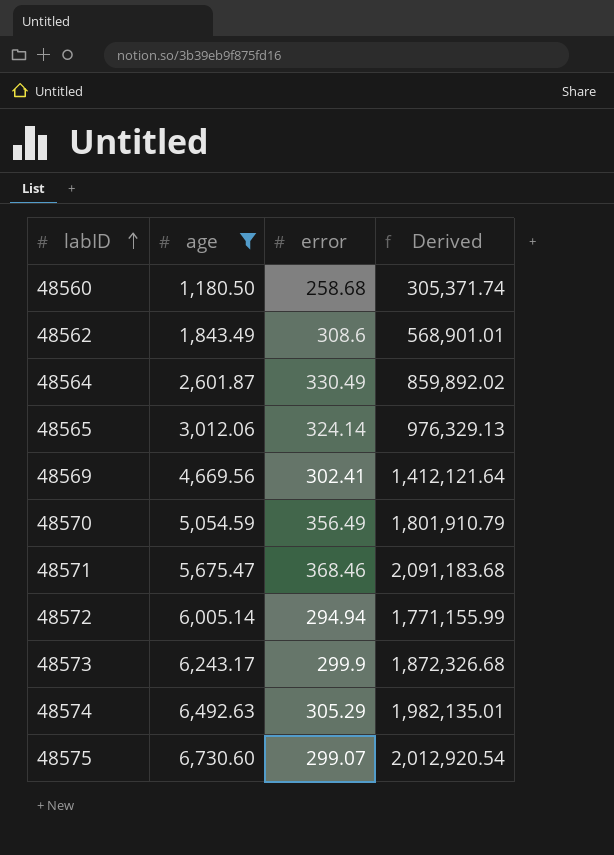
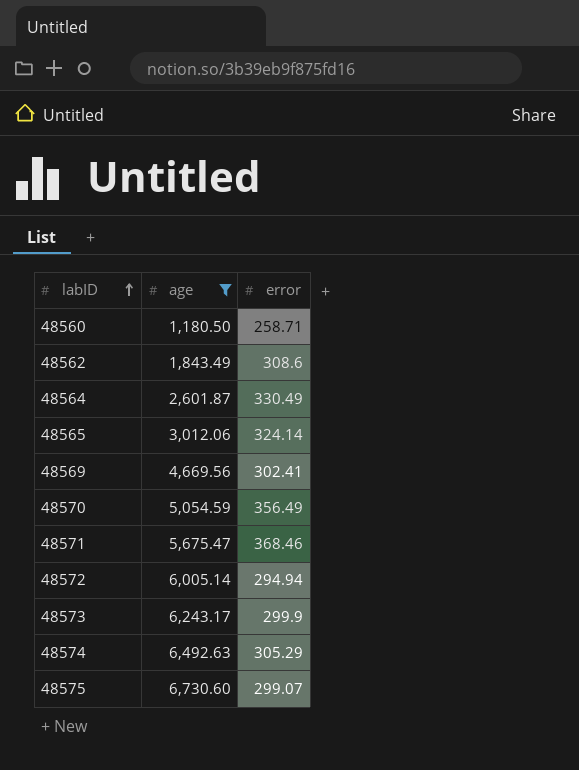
column Derived | formula: [age] * [error] -> none
48560 | error: 258.68 -> 258.71

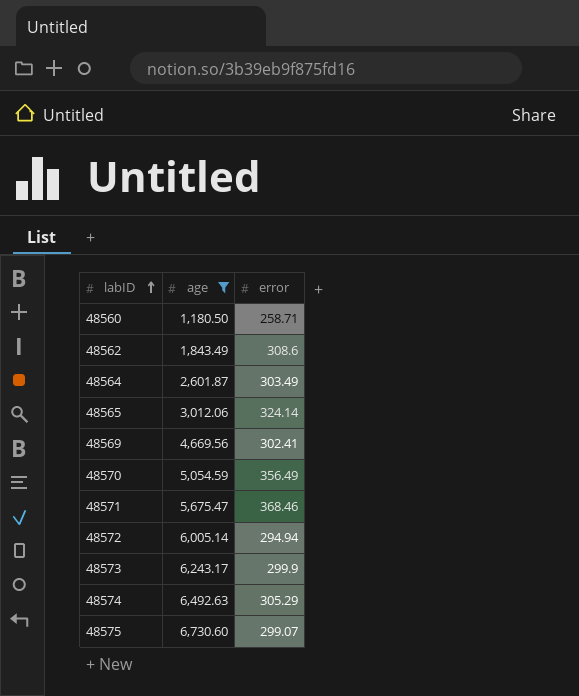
48564 | error: 330.49 -> 303.49

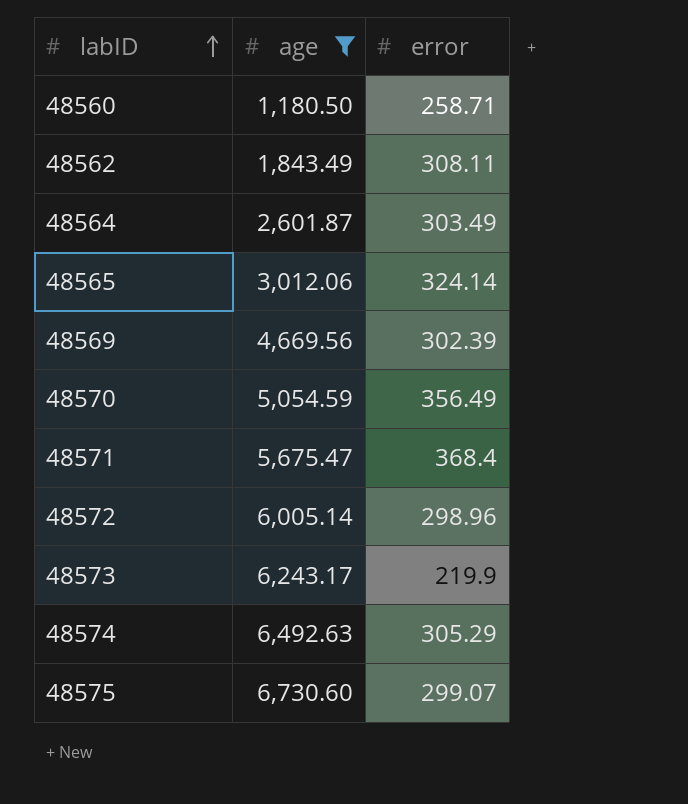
48562 | error: 308.6 -> 308.11
48569 | error: 302.41 -> 302.39
48571 | error: 368.46 -> 368.4
48572 | error: 294.94 -> 298.96
48573 | error: 299.9 -> 219.9

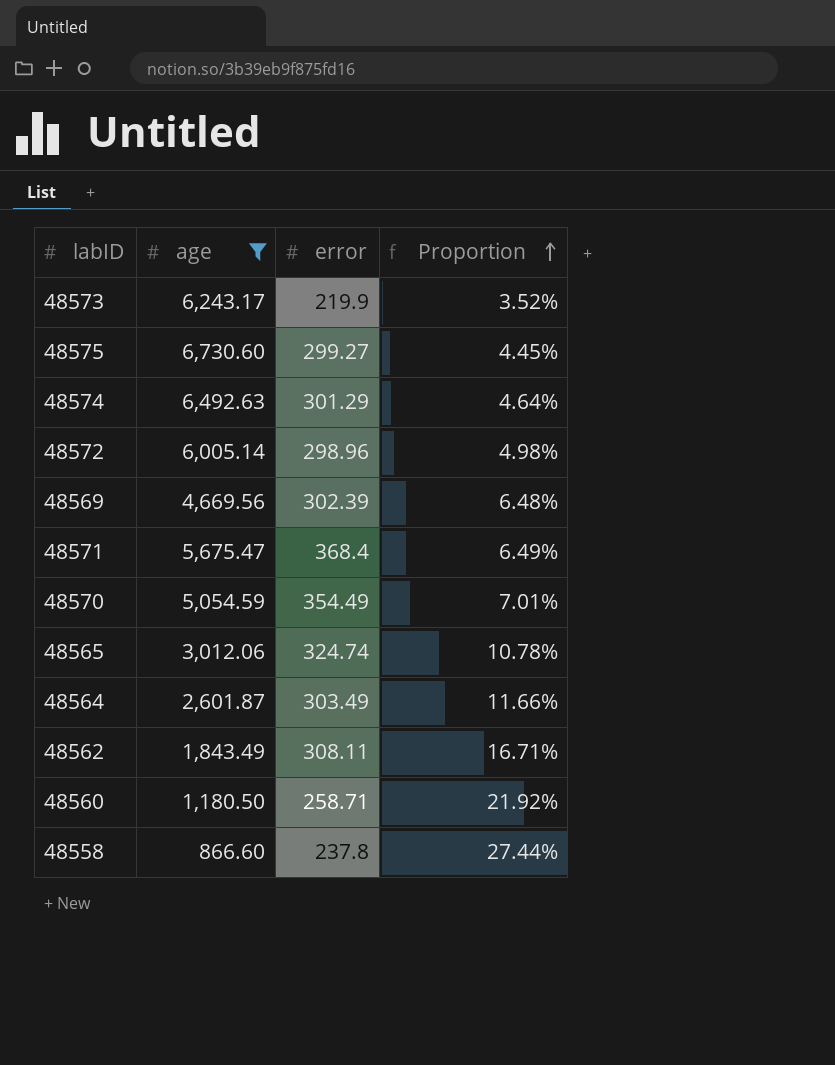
row order: labID ascending -> Proportion ascending
column Proportion | formula: none -> [error] / [age]
48575 | error: 299.07 -> 299.27
48574 | error: 305.29 -> 301.29
48570 | error: 356.49 -> 354.49
48565 | error: 324.14 -> 324.74
row 48558: none -> 866.60 | 237.8 | 27.44%

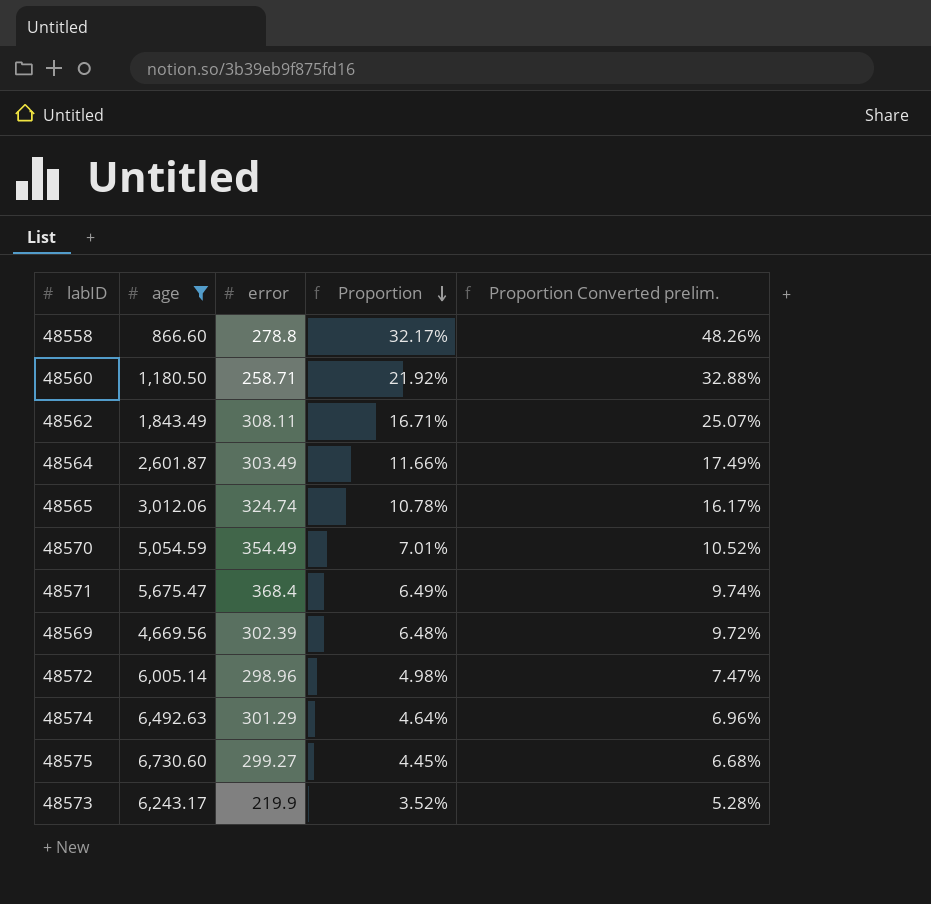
row order: Proportion ascending -> Proportion descending
column Proportion Converted prelim. | formula: none -> [Proportion] * 1.5
48558 | error: 237.8 -> 278.8
48558 | Proportion: 27.44% -> 32.17%

